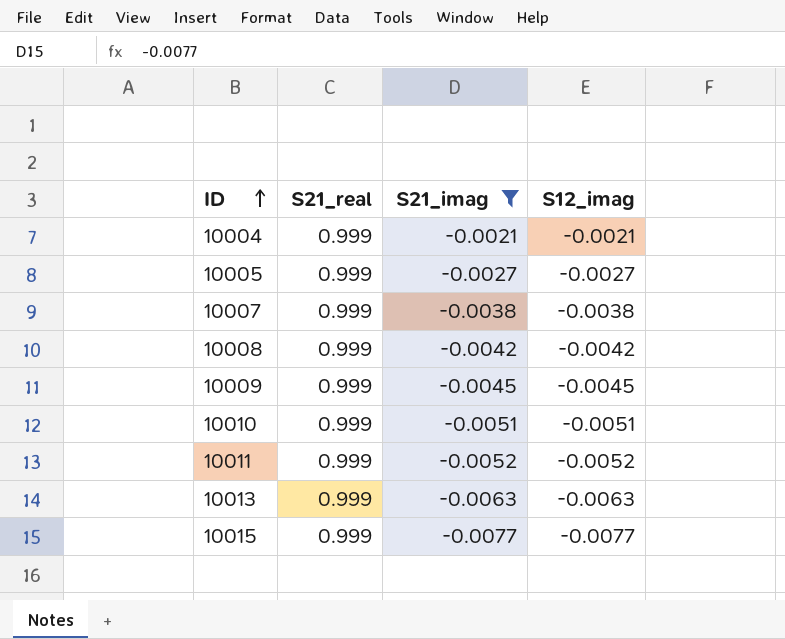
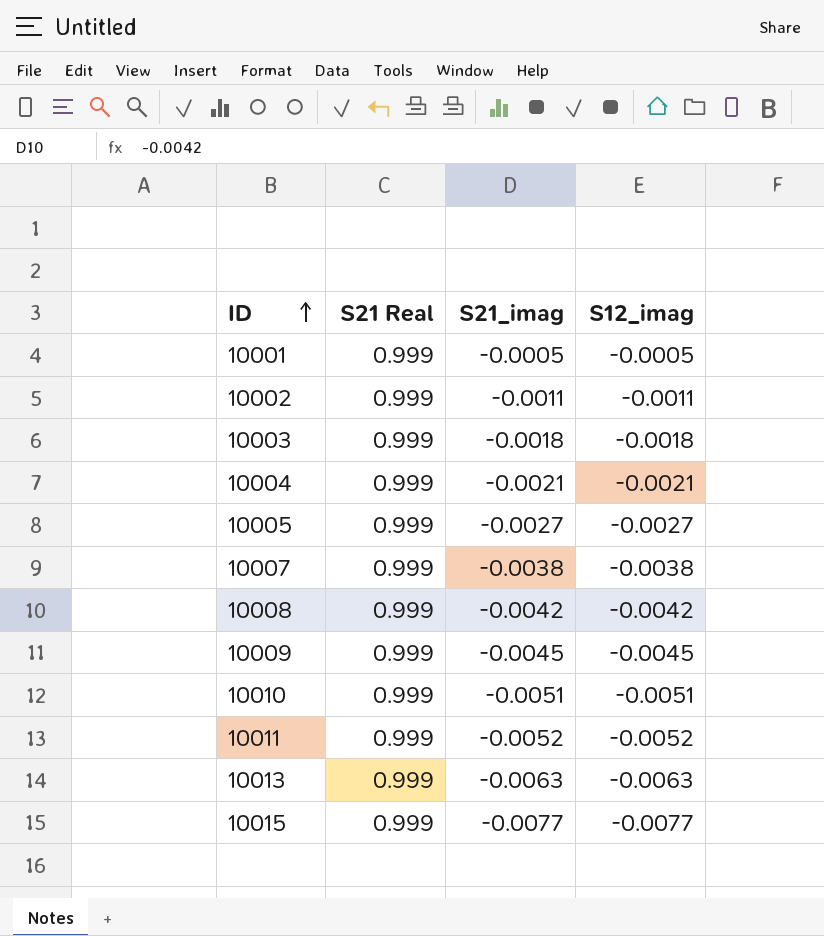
filter: S21_imag <= -0.0021 -> none
column name: S21_real -> S21 Real

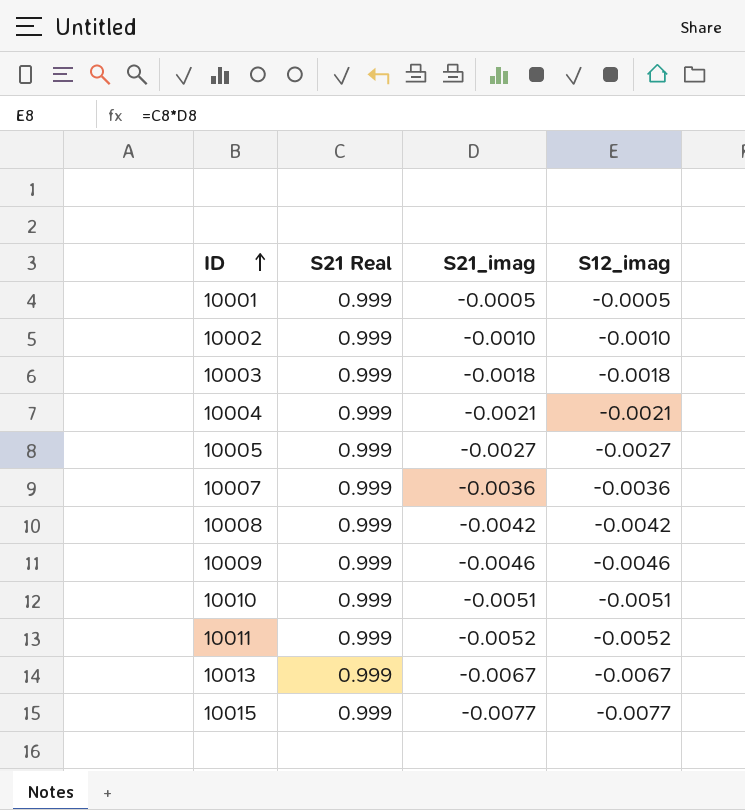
10002 | S21_imag: -0.0011 -> -0.0010
10002 | S12_imag: -0.0011 -> -0.0010
10007 | S21_imag: -0.0038 -> -0.0036
10007 | S12_imag: -0.0038 -> -0.0036
10009 | S21_imag: -0.0045 -> -0.0046
10009 | S12_imag: -0.0045 -> -0.0046
10013 | S21_imag: -0.0063 -> -0.0067
10013 | S12_imag: -0.0063 -> -0.0067

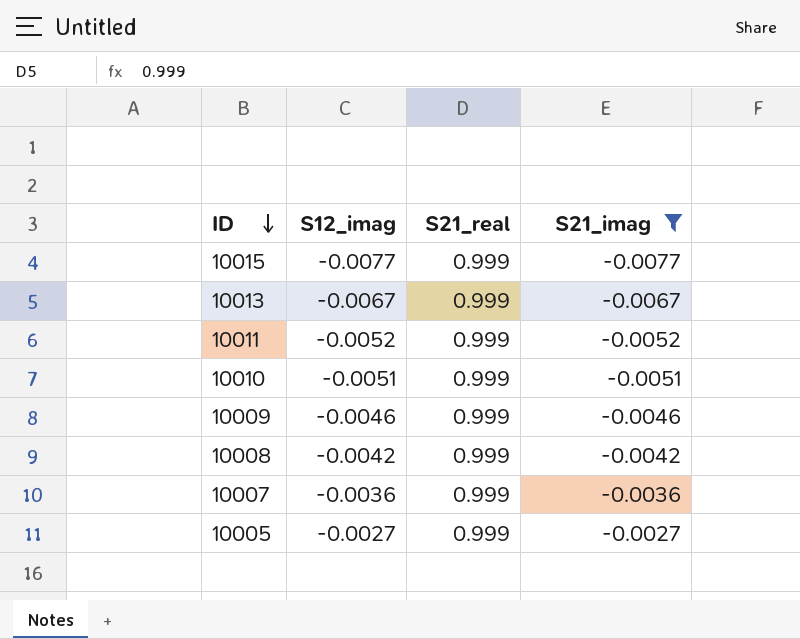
filter: none -> S21_imag <= -0.0027
row order: ID ascending -> ID descending
column S12_imag | position: 4 -> 2
column name: S21 Real -> S21_real

